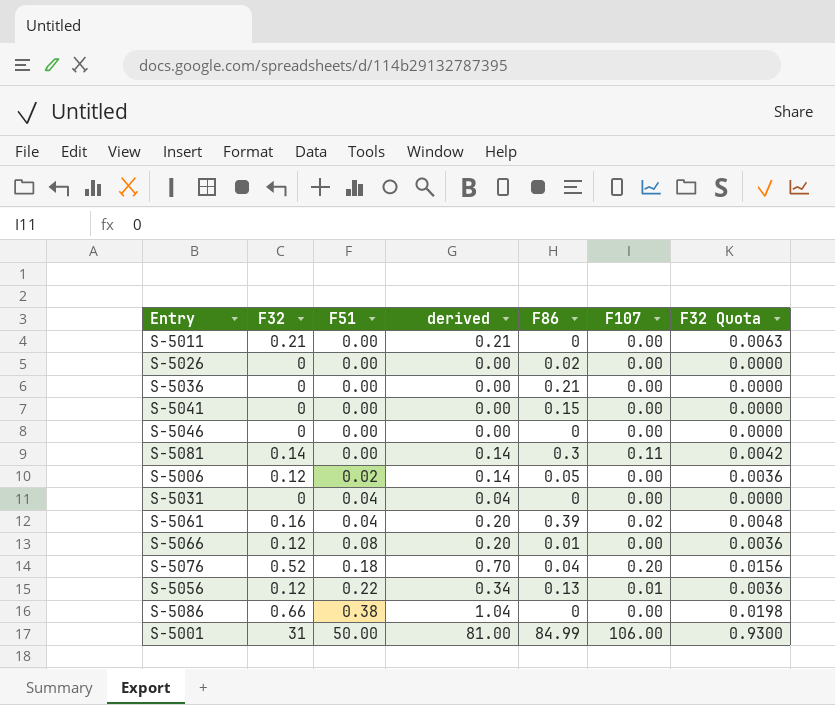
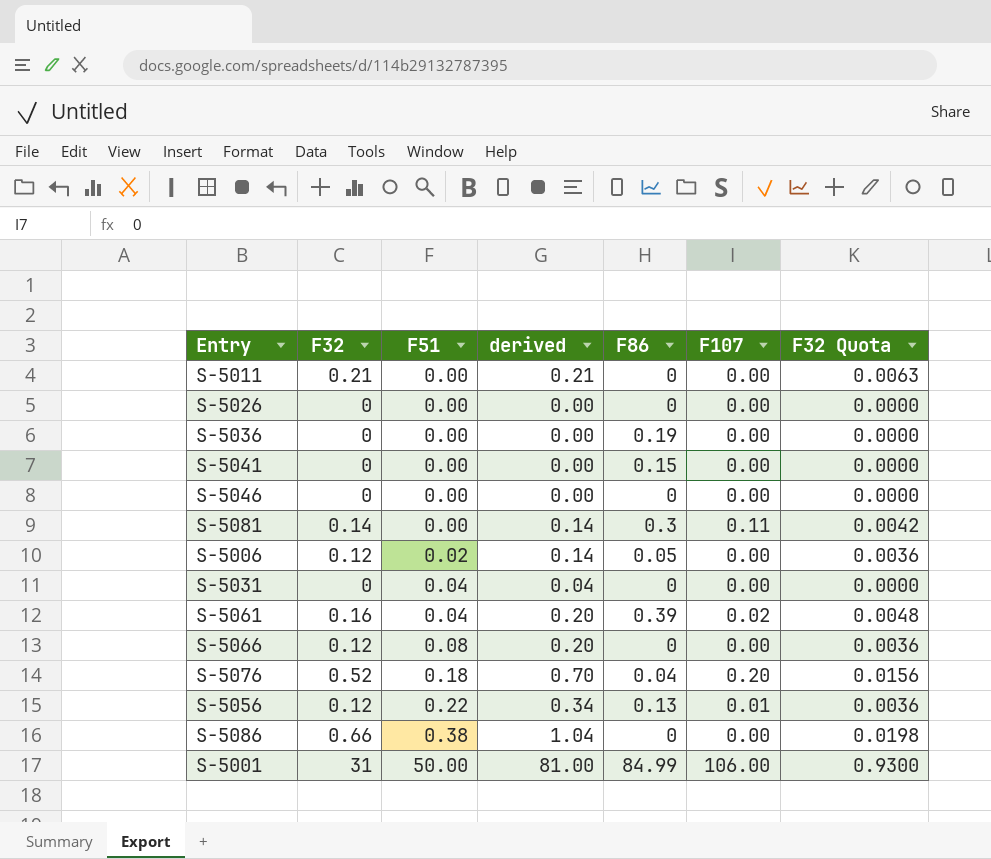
S-5026 | F86: 0.02 -> 0
S-5036 | F86: 0.21 -> 0.19
S-5066 | F86: 0.01 -> 0

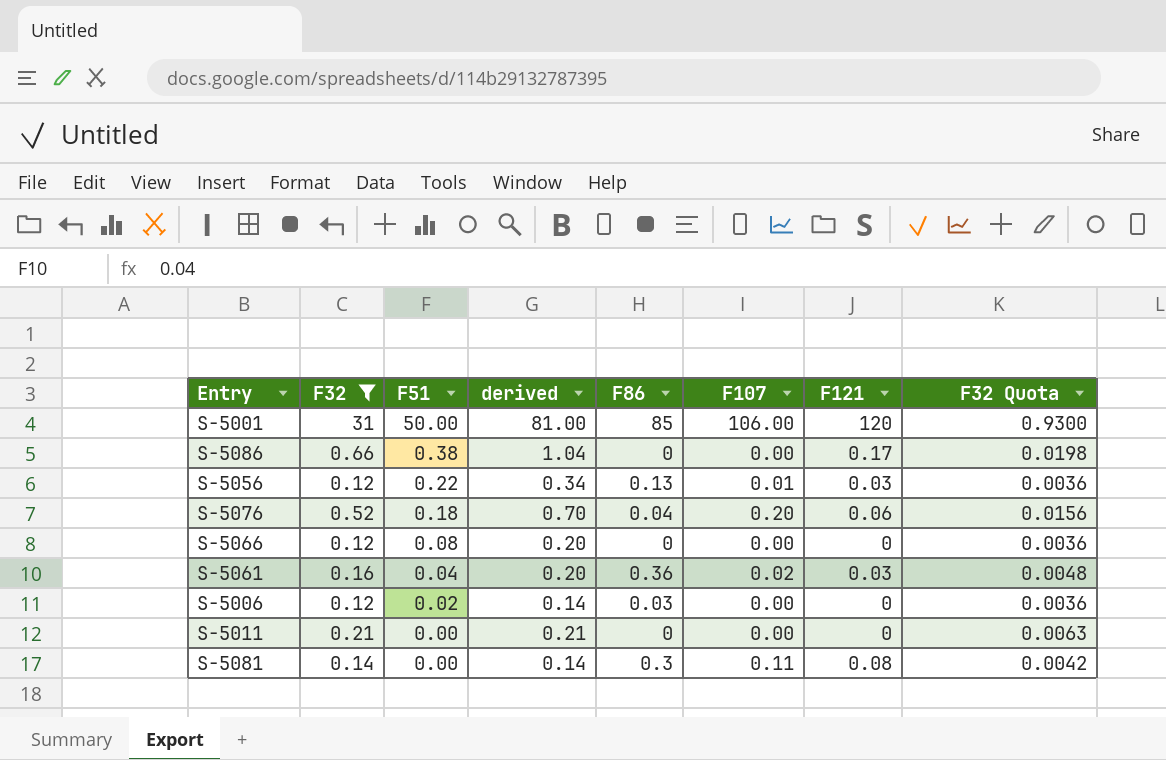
filter: none -> F32 != 0
row order: F51 ascending -> F51 descending
column F121 | position: none -> 7
S-5001 | F86: 84.99 -> 85
S-5061 | F86: 0.39 -> 0.36
S-5006 | F86: 0.05 -> 0.03

